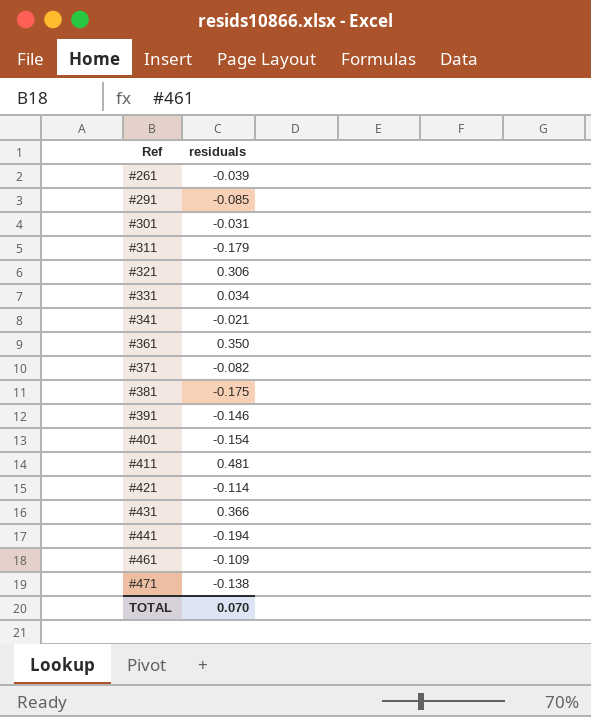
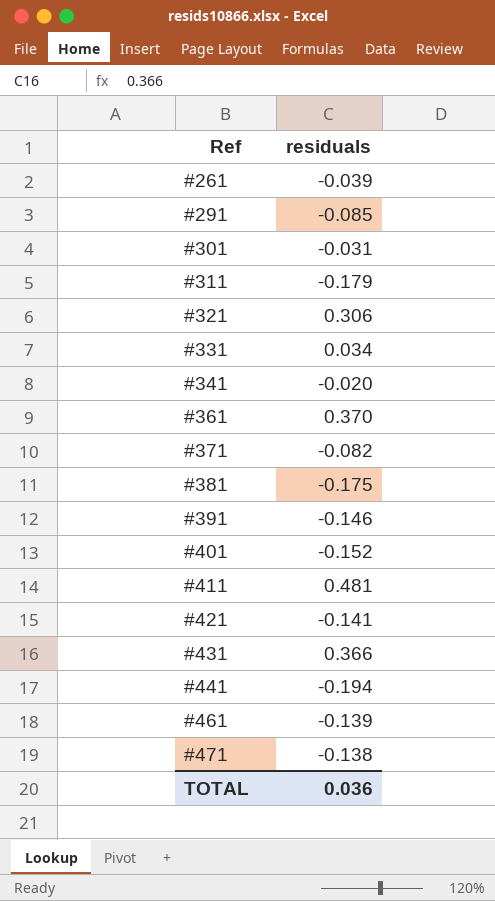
#341 | residuals: -0.021 -> -0.020
#361 | residuals: 0.350 -> 0.370
#401 | residuals: -0.154 -> -0.152
#421 | residuals: -0.114 -> -0.141
#461 | residuals: -0.109 -> -0.139
TOTAL | residuals: 0.070 -> 0.036

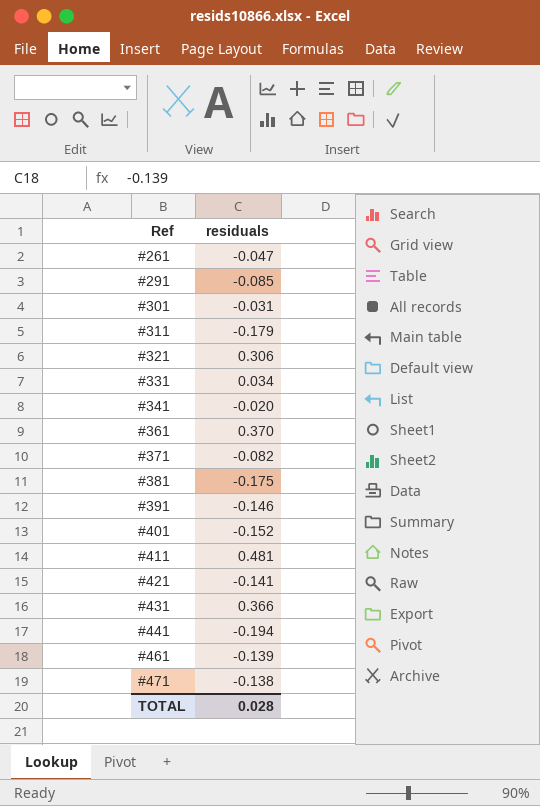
#261 | residuals: -0.039 -> -0.047
TOTAL | residuals: 0.036 -> 0.028

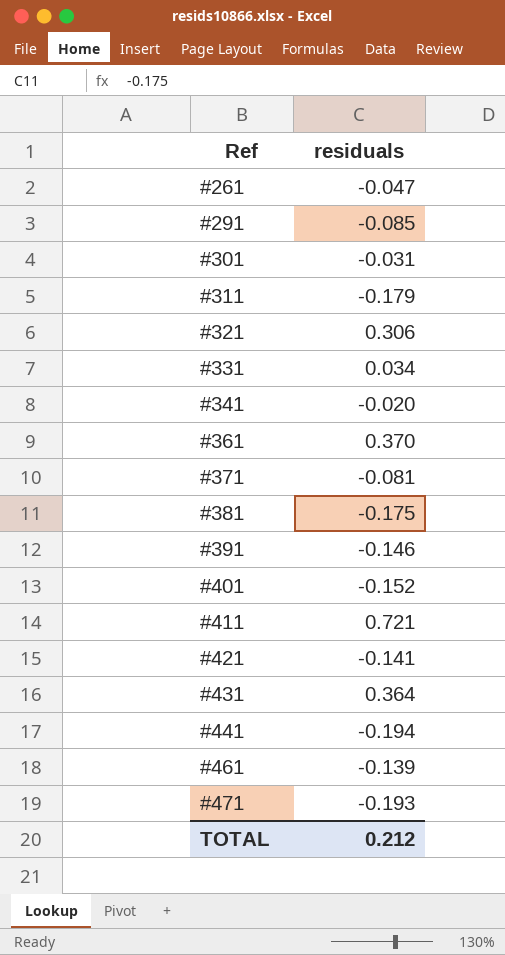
#371 | residuals: -0.082 -> -0.081
#411 | residuals: 0.481 -> 0.721
#431 | residuals: 0.366 -> 0.364
#471 | residuals: -0.138 -> -0.193
TOTAL | residuals: 0.028 -> 0.212

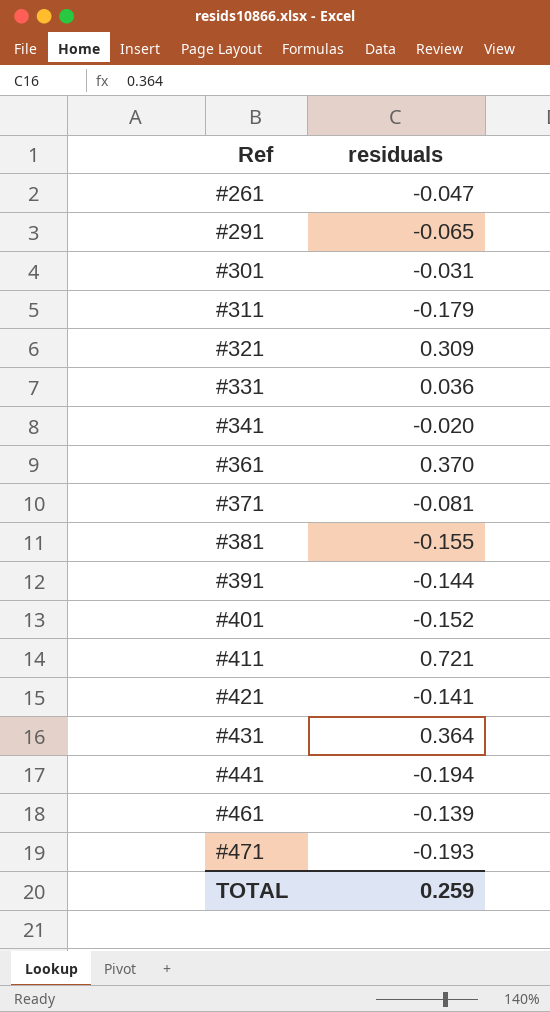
#291 | residuals: -0.085 -> -0.065
#321 | residuals: 0.306 -> 0.309
#331 | residuals: 0.034 -> 0.036
#381 | residuals: -0.175 -> -0.155
#391 | residuals: -0.146 -> -0.144
TOTAL | residuals: 0.212 -> 0.259

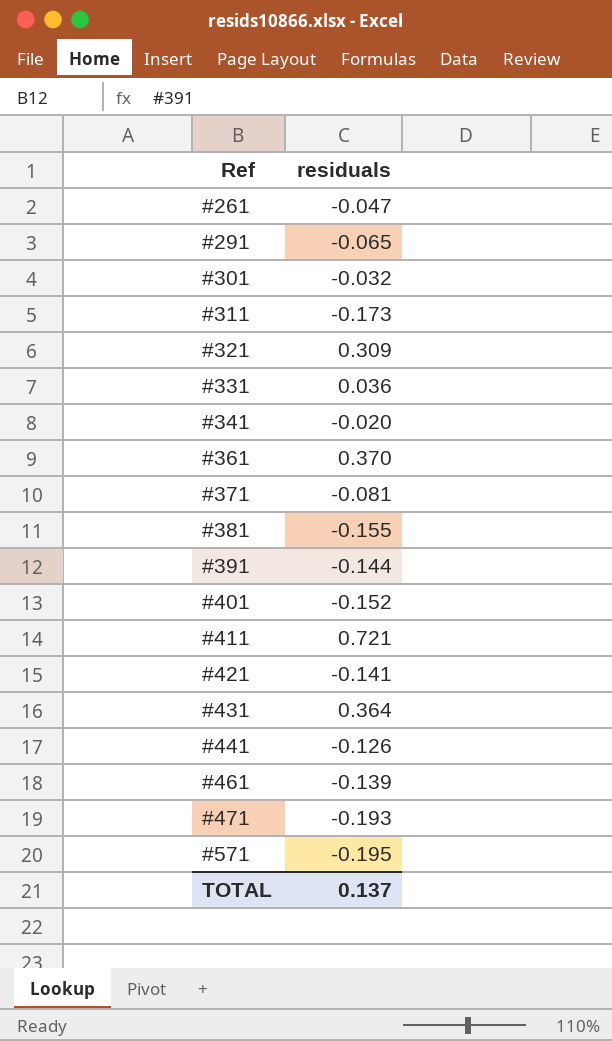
#301 | residuals: -0.031 -> -0.032
#311 | residuals: -0.179 -> -0.173
#441 | residuals: -0.194 -> -0.126
row #571: none -> -0.195
TOTAL | residuals: 0.259 -> 0.137

